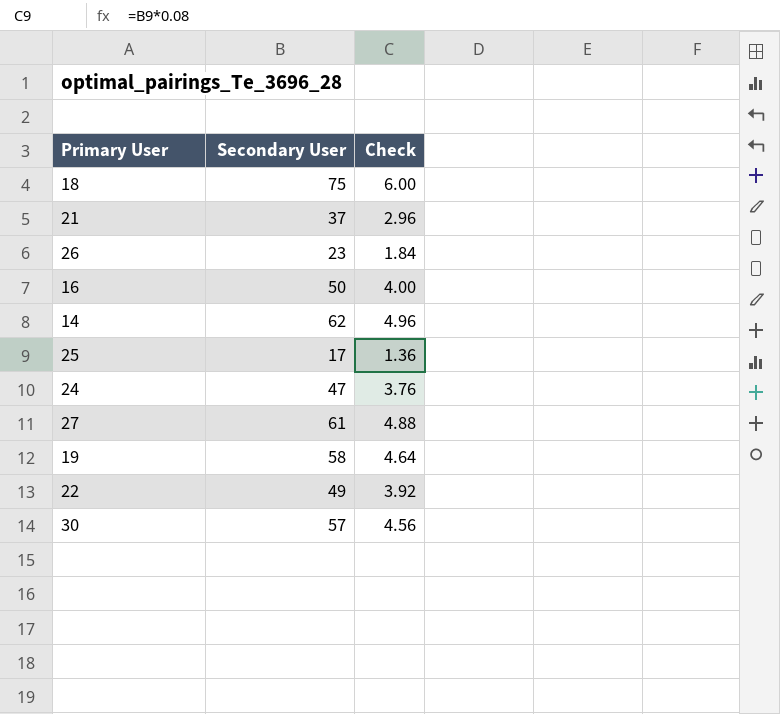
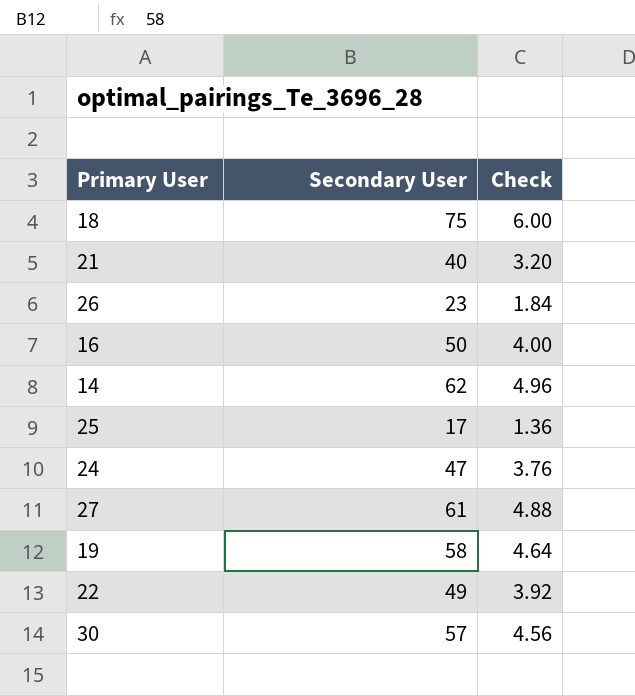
21 | Secondary User: 37 -> 40
21 | Check: 2.96 -> 3.20

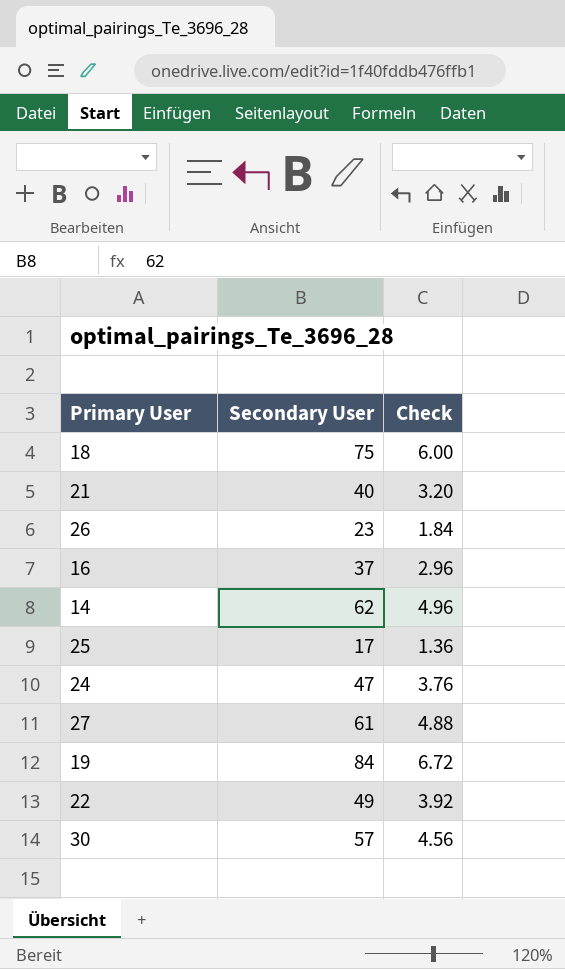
16 | Secondary User: 50 -> 37
16 | Check: 4.00 -> 2.96
19 | Secondary User: 58 -> 84
19 | Check: 4.64 -> 6.72

